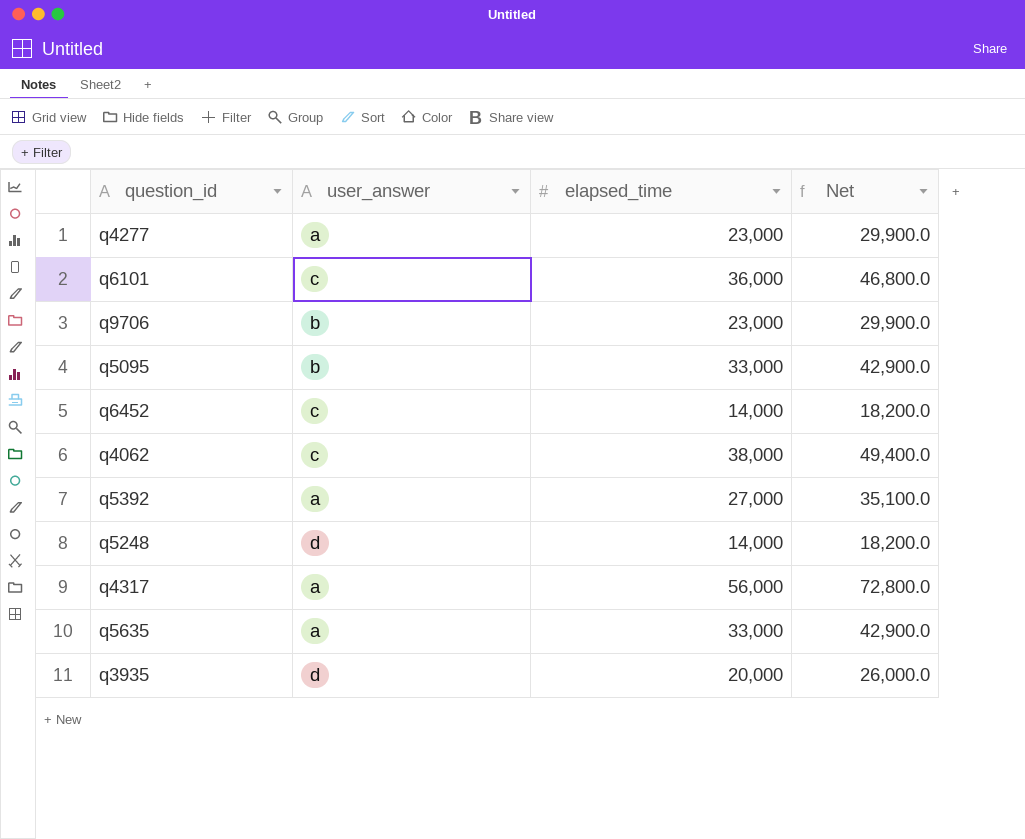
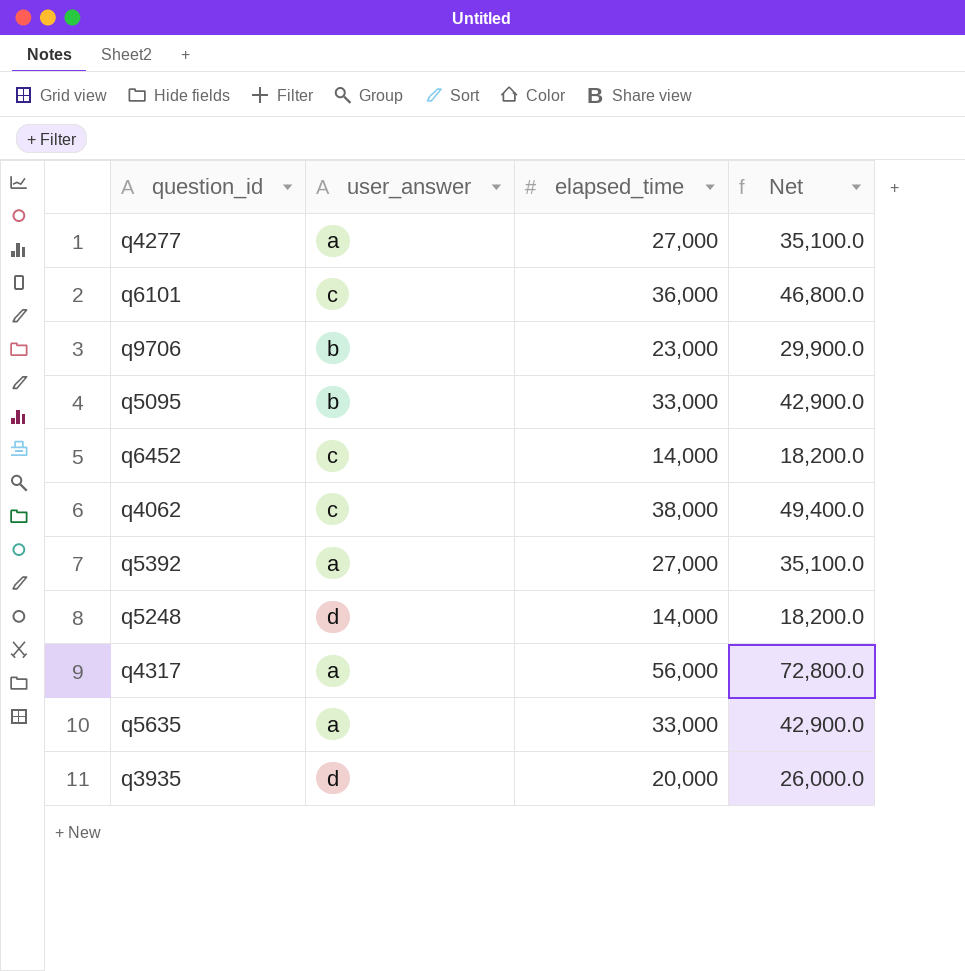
q4277 | elapsed_time: 23,000 -> 27,000
q4277 | Net: 29,900.0 -> 35,100.0

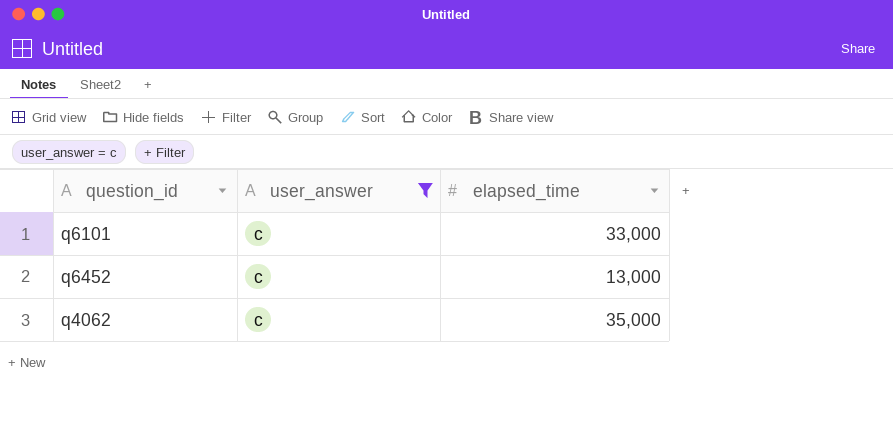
filter: none -> user_answer = c
column Net | formula: [elapsed_time] * 1.3 -> none
q6101 | elapsed_time: 36,000 -> 33,000
q6452 | elapsed_time: 14,000 -> 13,000
q4062 | elapsed_time: 38,000 -> 35,000

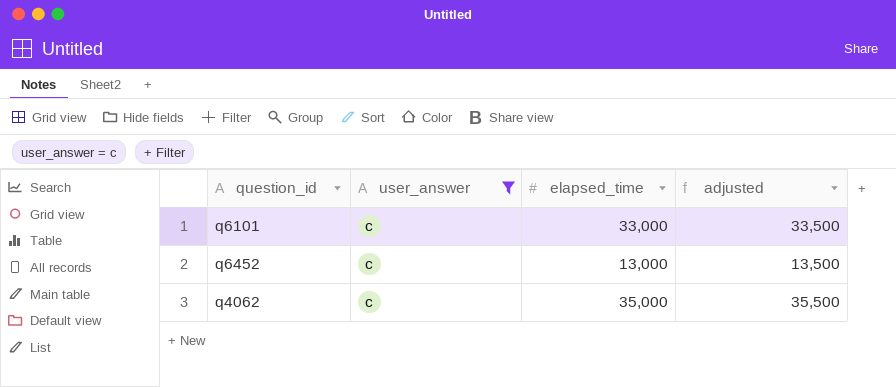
column adjusted | formula: none -> [elapsed_time] + 500

